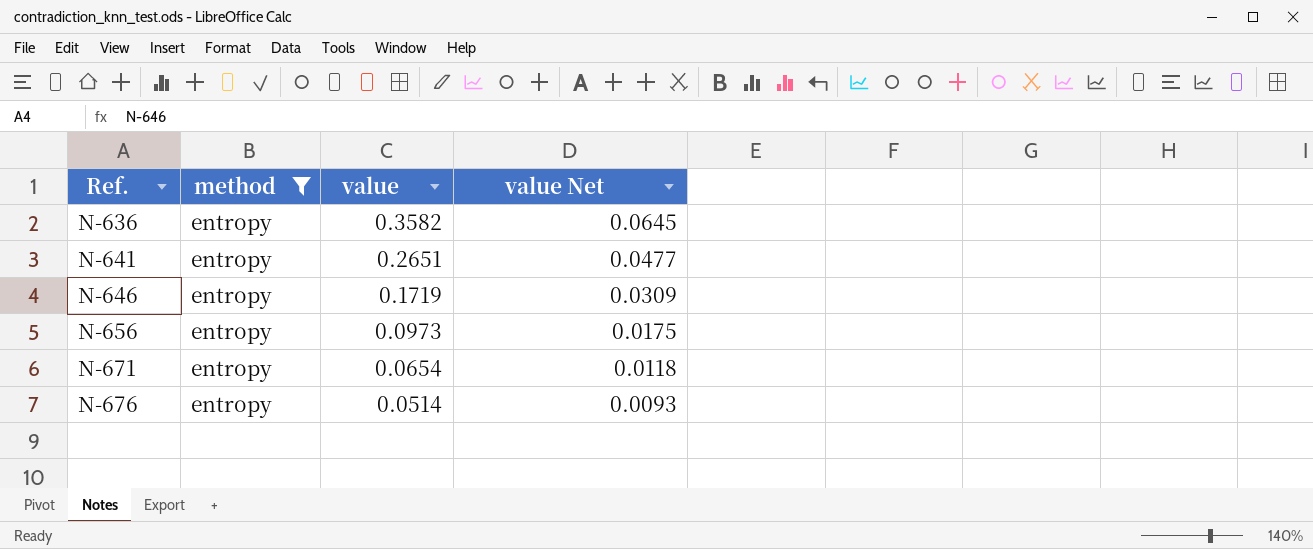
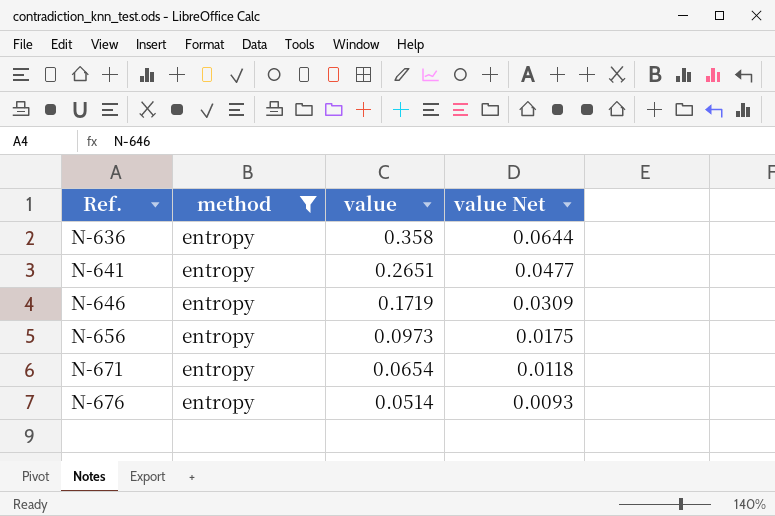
N-636 | value: 0.3582 -> 0.358
N-636 | value Net: 0.0645 -> 0.0644

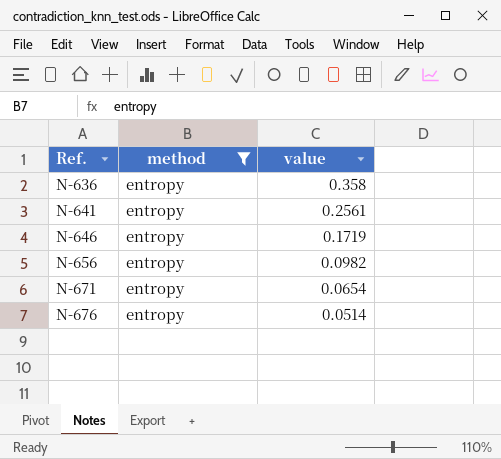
column value Net | formula: [value] * 0.18 -> none
N-641 | value: 0.2651 -> 0.2561
N-656 | value: 0.0973 -> 0.0982

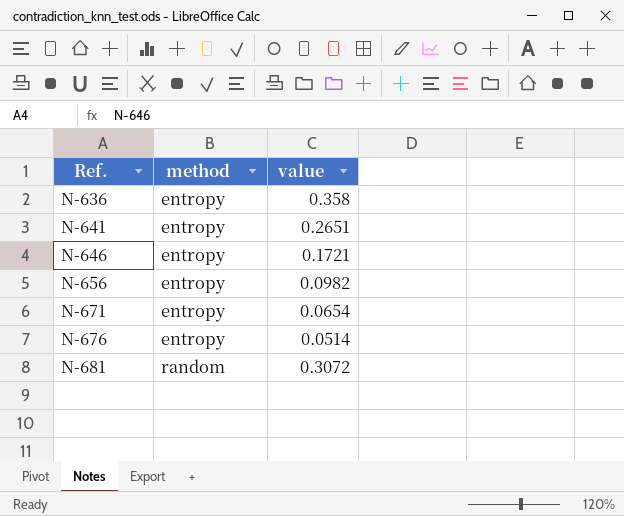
filter: method = entropy -> none
N-641 | value: 0.2561 -> 0.2651
N-646 | value: 0.1719 -> 0.1721

